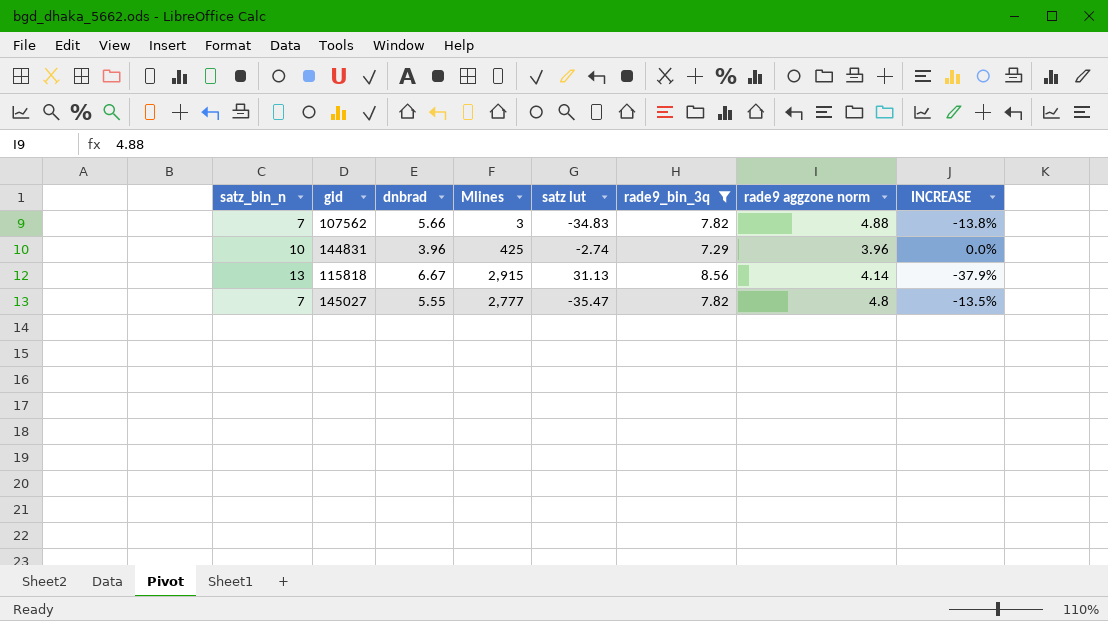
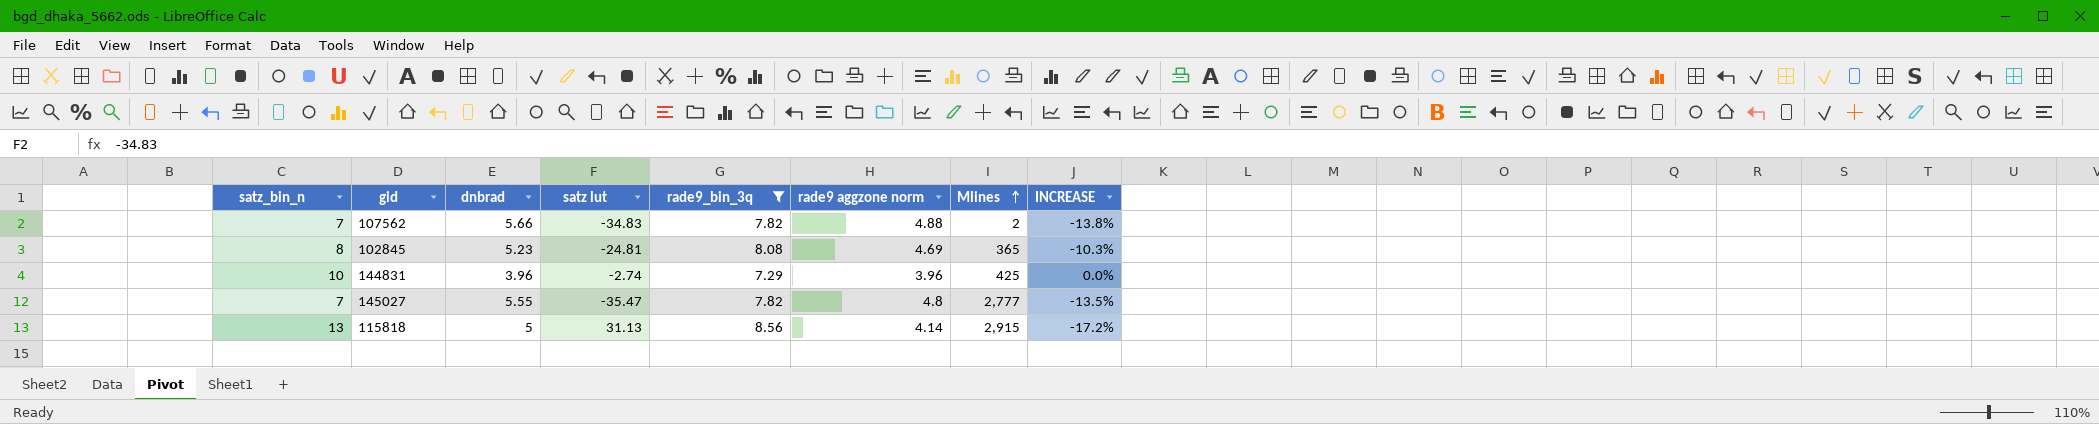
row order: none -> Mlines ascending
column Mlines | position: 4 -> 7
107562 | Mlines: 3 -> 2
row 102845: none -> 8 | 5.23 | -24.81 | 8.08 | 4.69 | 365 | -10.3%
115818 | dnbrad: 6.67 -> 5
115818 | INCREASE: -37.9% -> -17.2%

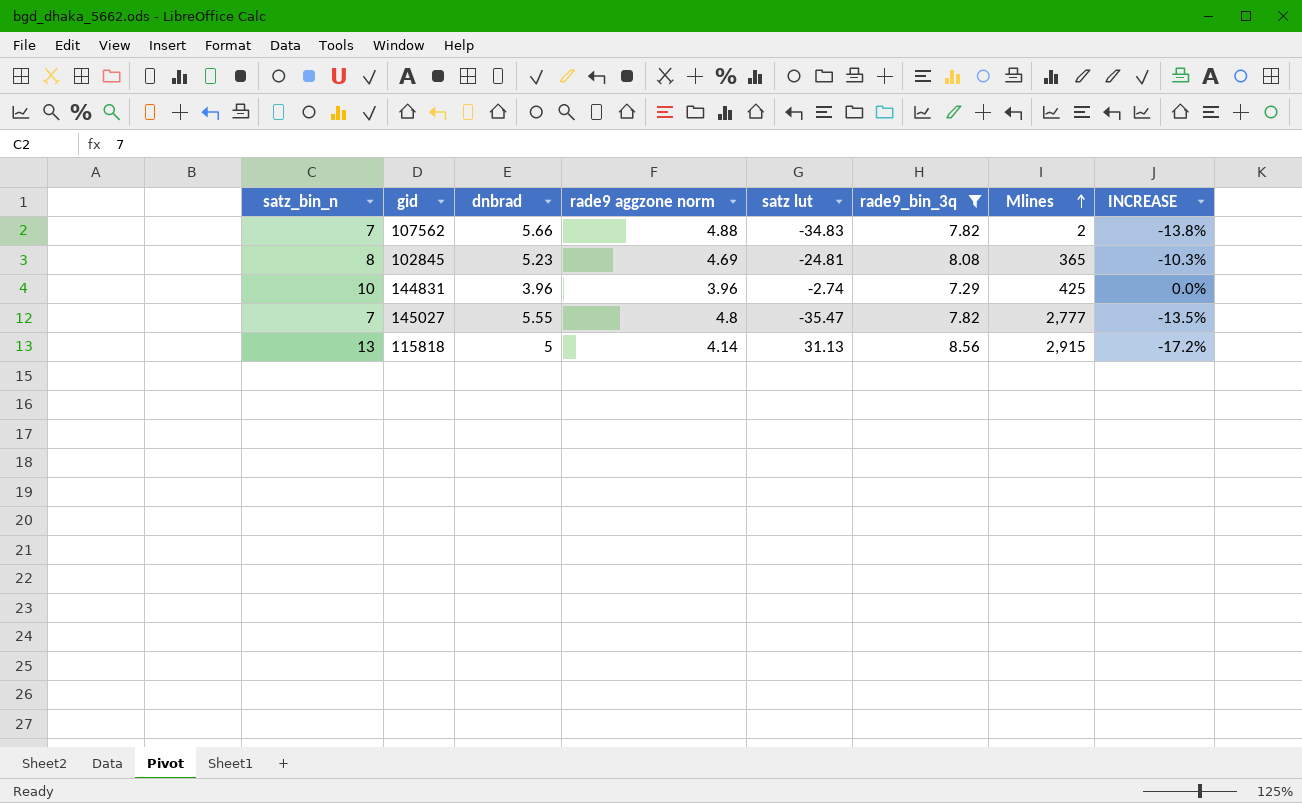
column rade9 aggzone norm | position: 6 -> 4

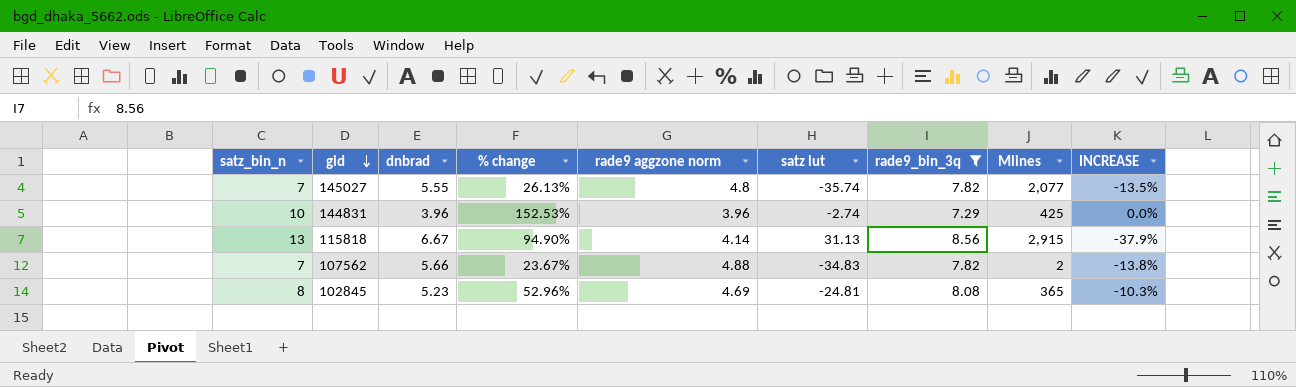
row order: Mlines ascending -> gid descending
column % change | formula: none -> ([satz_bin_n] - [dnbrad]) / [dnbrad]
145027 | satz lut: -35.47 -> -35.74
145027 | Mlines: 2,777 -> 2,077
115818 | dnbrad: 5 -> 6.67
115818 | INCREASE: -17.2% -> -37.9%

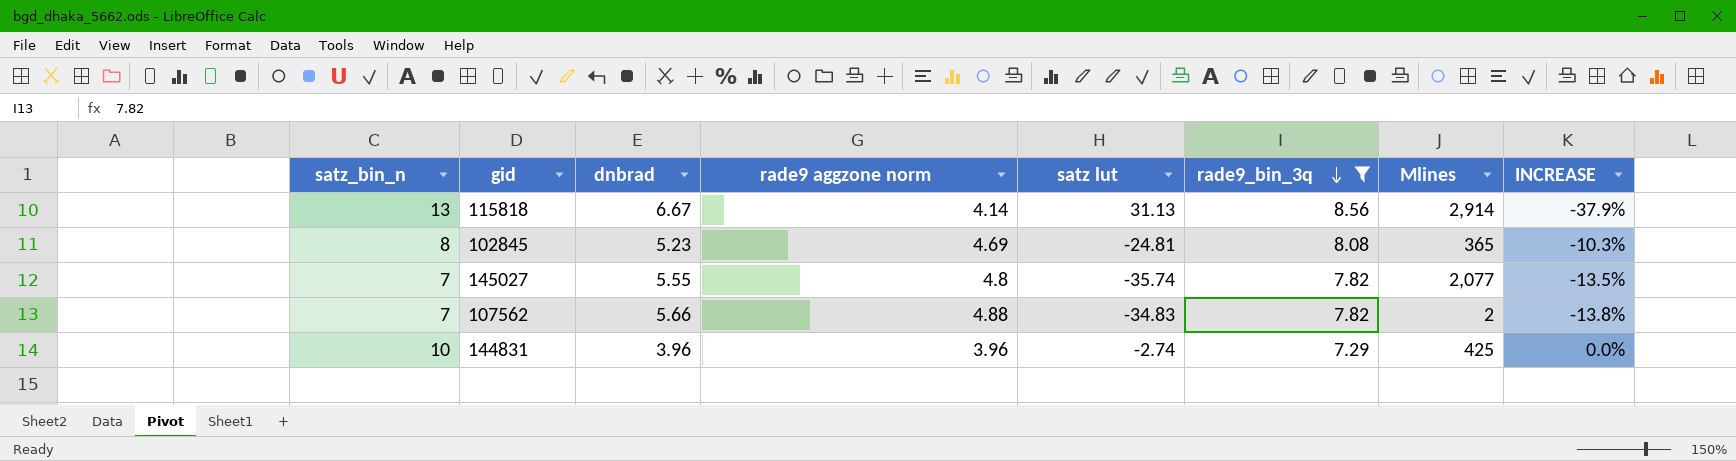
row order: gid descending -> rade9_bin_3q descending
column % change | formula: ([satz_bin_n] - [dnbrad]) / [dnbrad] -> none
115818 | Mlines: 2,915 -> 2,914

